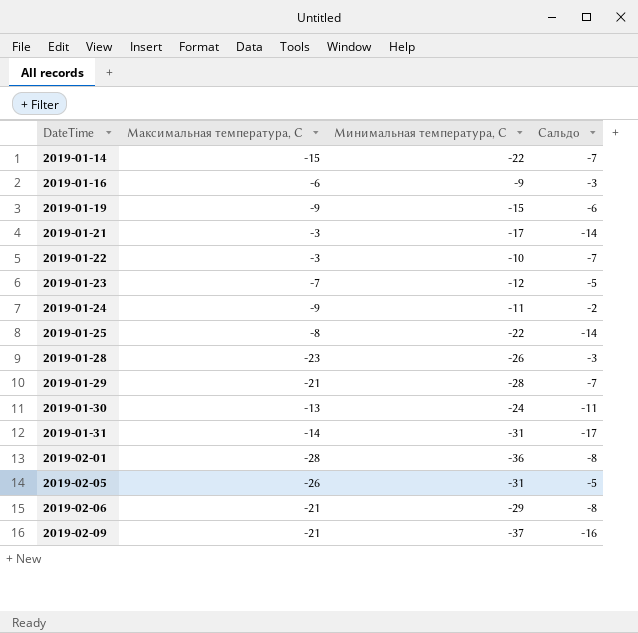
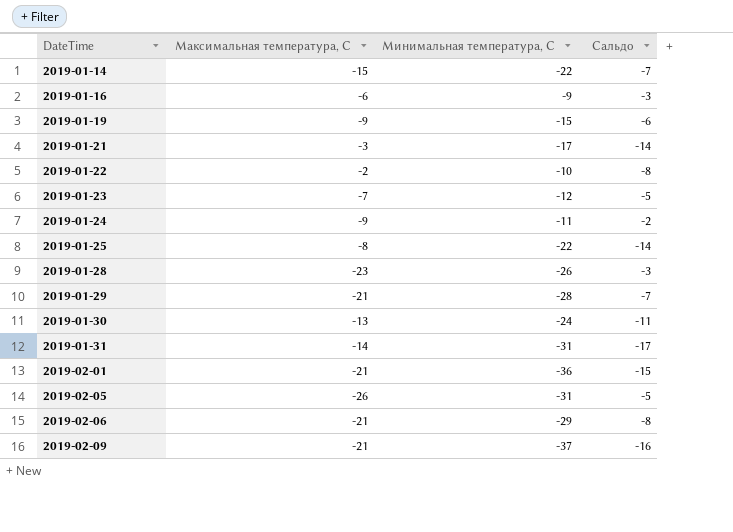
2019-01-22 | Максимальная температура, С: -3 -> -2
2019-01-22 | Сальдо: -7 -> -8
2019-02-01 | Максимальная температура, С: -28 -> -21
2019-02-01 | Сальдо: -8 -> -15

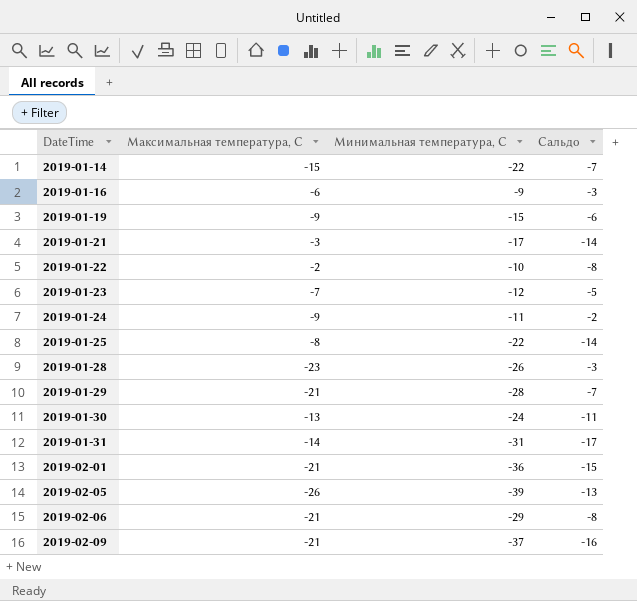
2019-02-05 | Минимальная температура, С: -31 -> -39
2019-02-05 | Сальдо: -5 -> -13

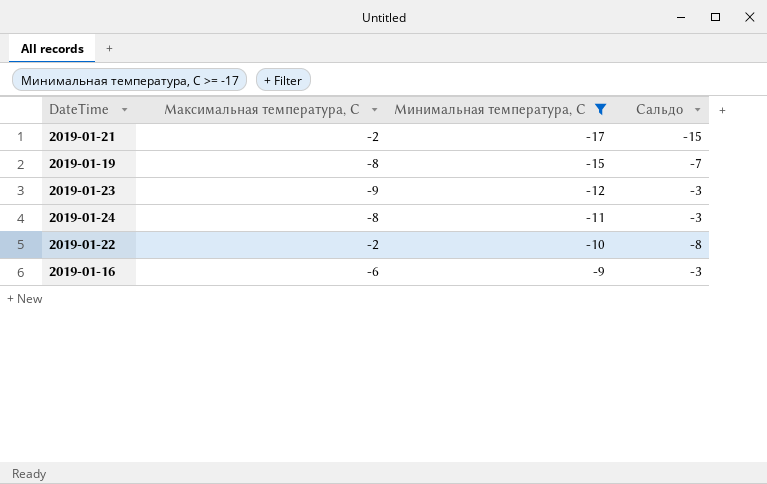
filter: none -> Минимальная температура, С >= -17
row order: DateTime ascending -> Минимальная температура, С ascending
2019-01-21 | Максимальная температура, С: -3 -> -2
2019-01-21 | Сальдо: -14 -> -15
2019-01-19 | Максимальная температура, С: -9 -> -8
2019-01-19 | Сальдо: -6 -> -7
2019-01-23 | Максимальная температура, С: -7 -> -9
2019-01-23 | Сальдо: -5 -> -3
2019-01-24 | Максимальная температура, С: -9 -> -8
2019-01-24 | Сальдо: -2 -> -3

